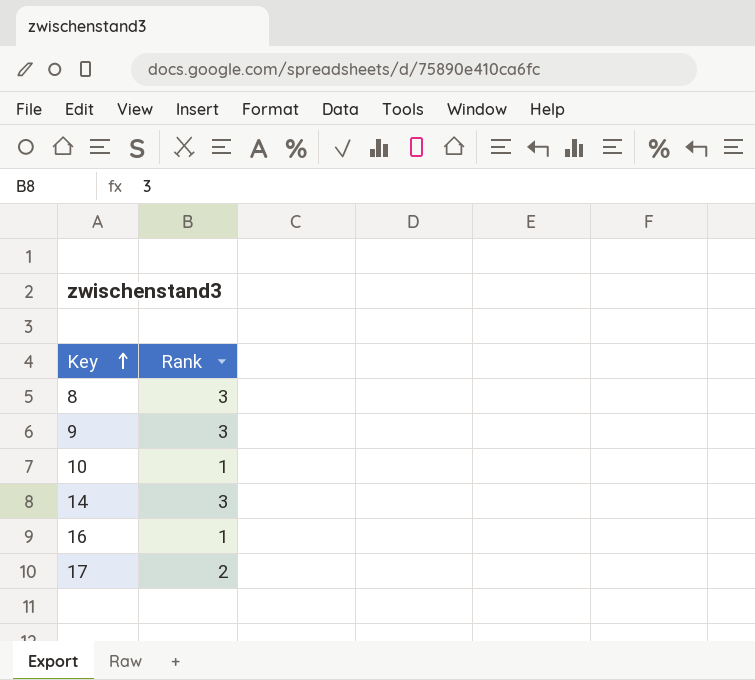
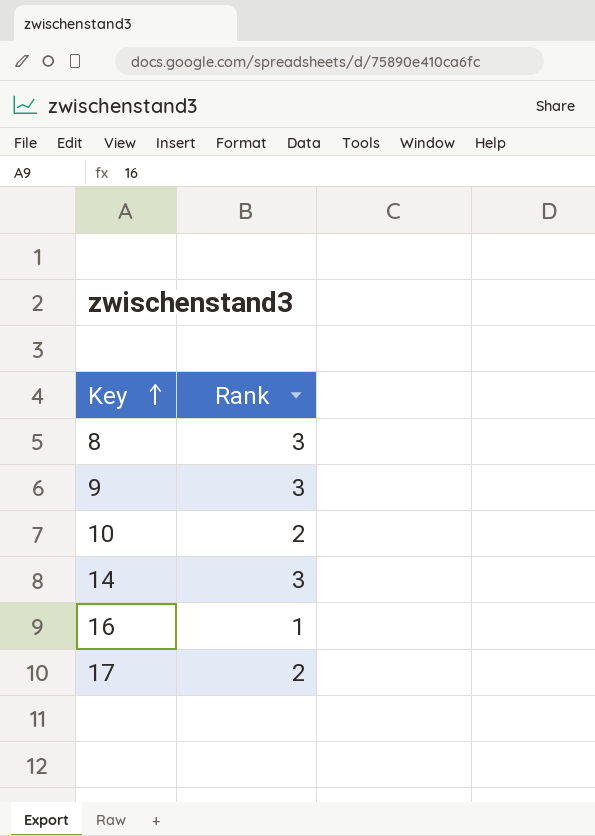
10 | Rank: 1 -> 2

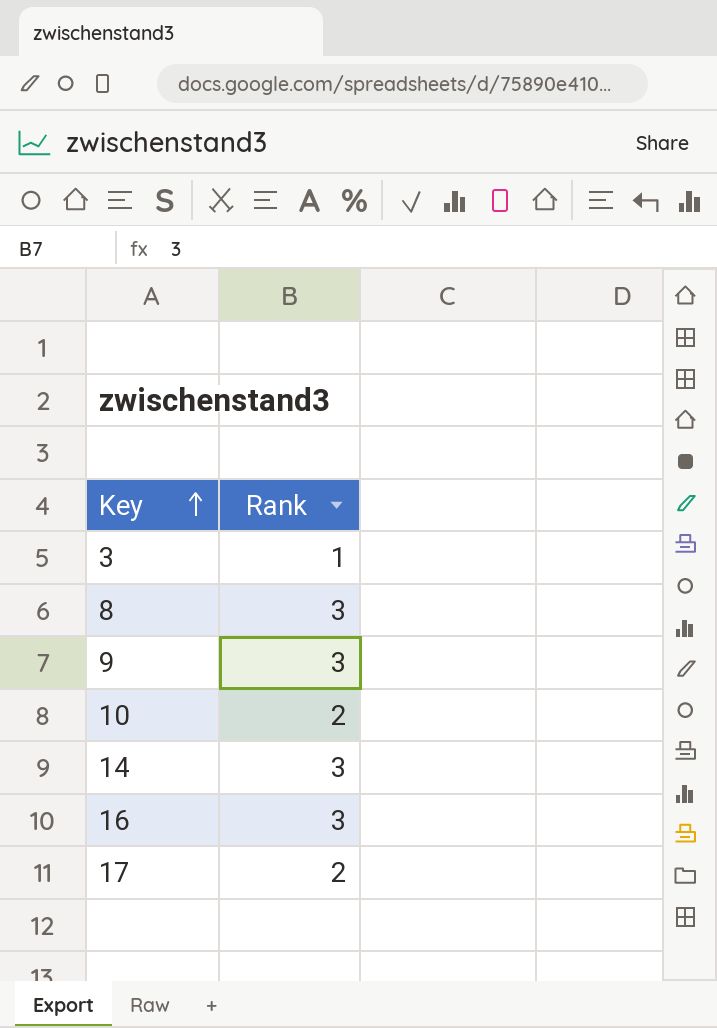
row 3: none -> 1
16 | Rank: 1 -> 3

